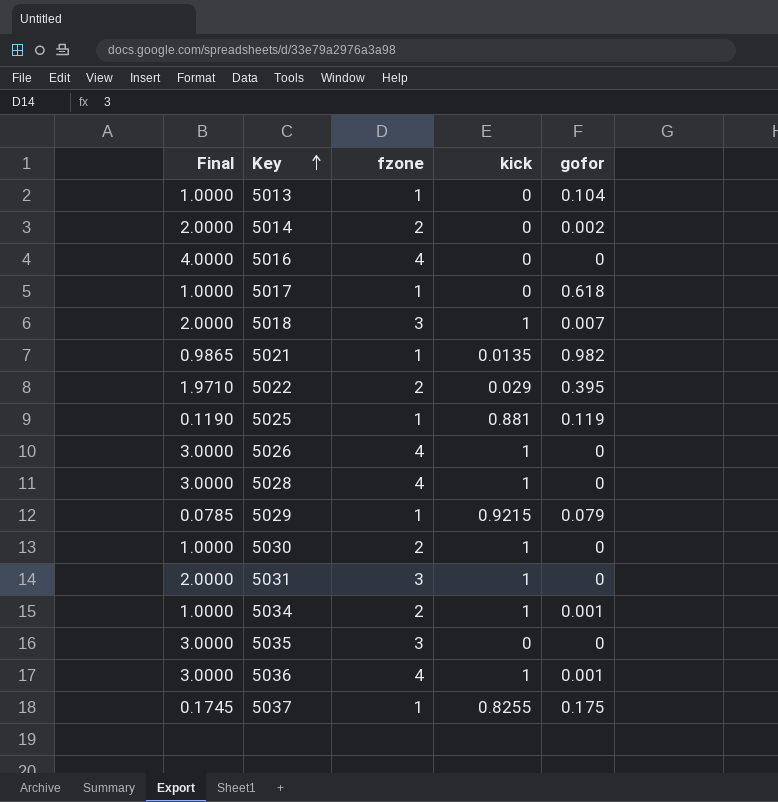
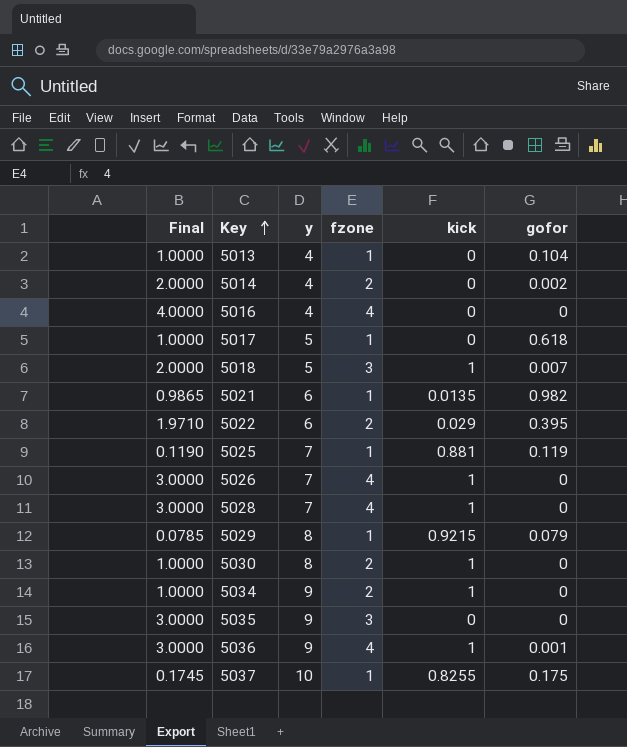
column y | position: none -> 3
row 5031: 2.0000 | 3 | 1 | 0 -> none
5034 | gofor: 0.001 -> 0

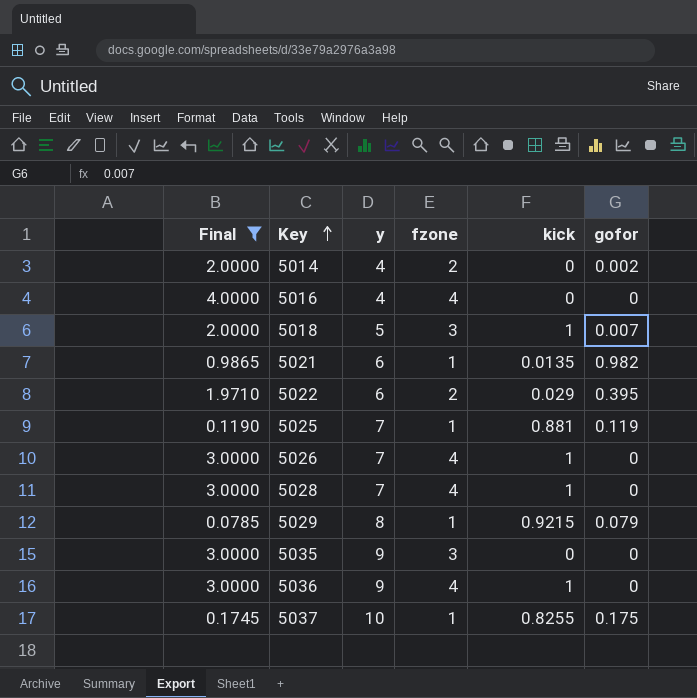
filter: none -> Final != 1.0000
5036 | gofor: 0.001 -> 0

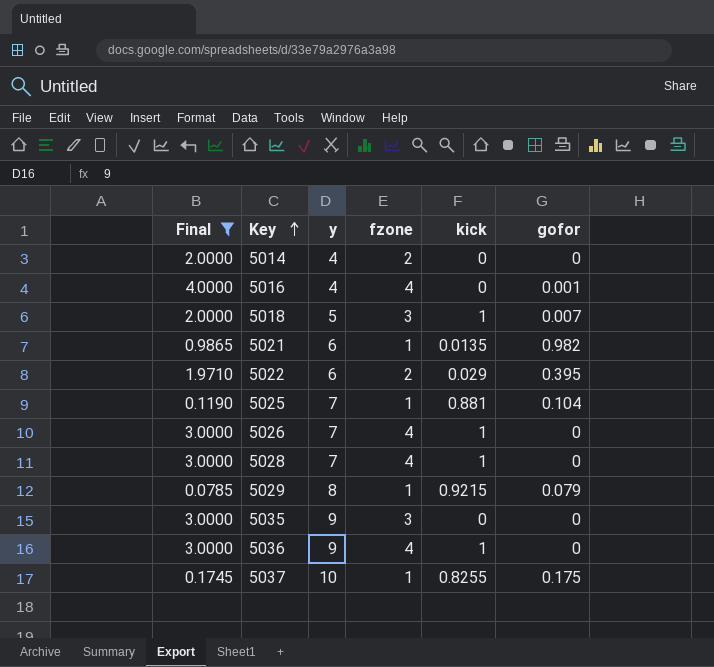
5014 | gofor: 0.002 -> 0
5016 | gofor: 0 -> 0.001
5025 | gofor: 0.119 -> 0.104

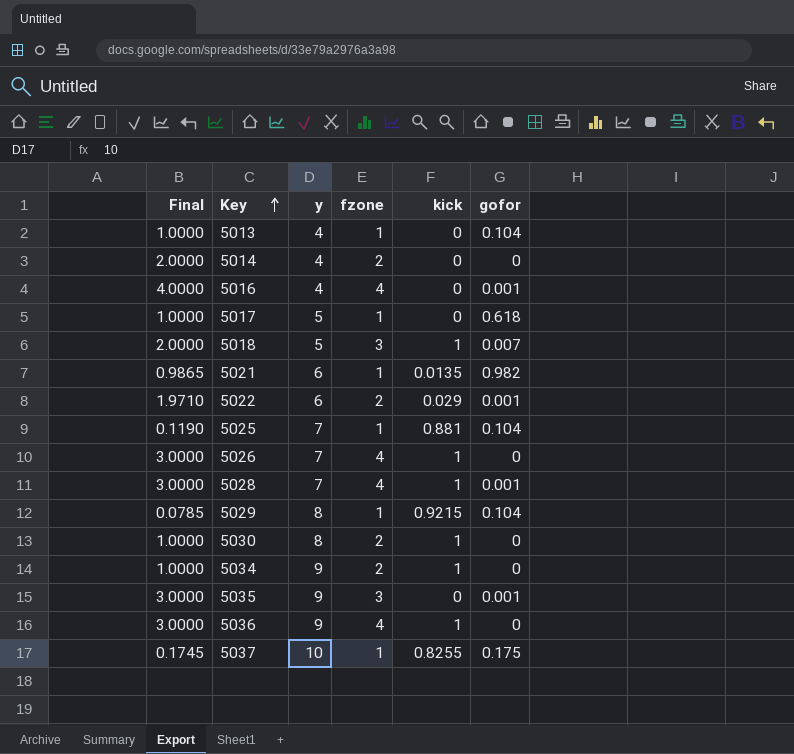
filter: Final != 1.0000 -> none
5022 | gofor: 0.395 -> 0.001
5028 | gofor: 0 -> 0.001
5029 | gofor: 0.079 -> 0.104
5035 | gofor: 0 -> 0.001

